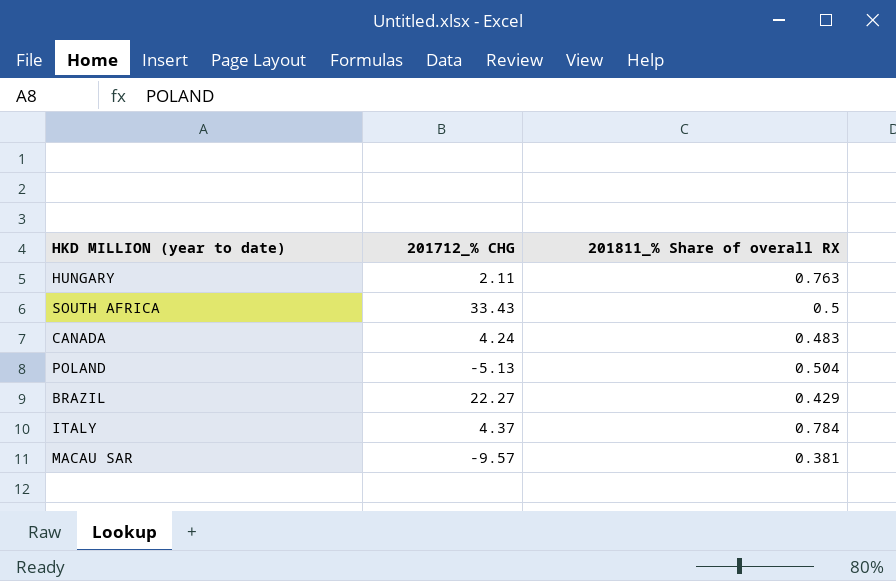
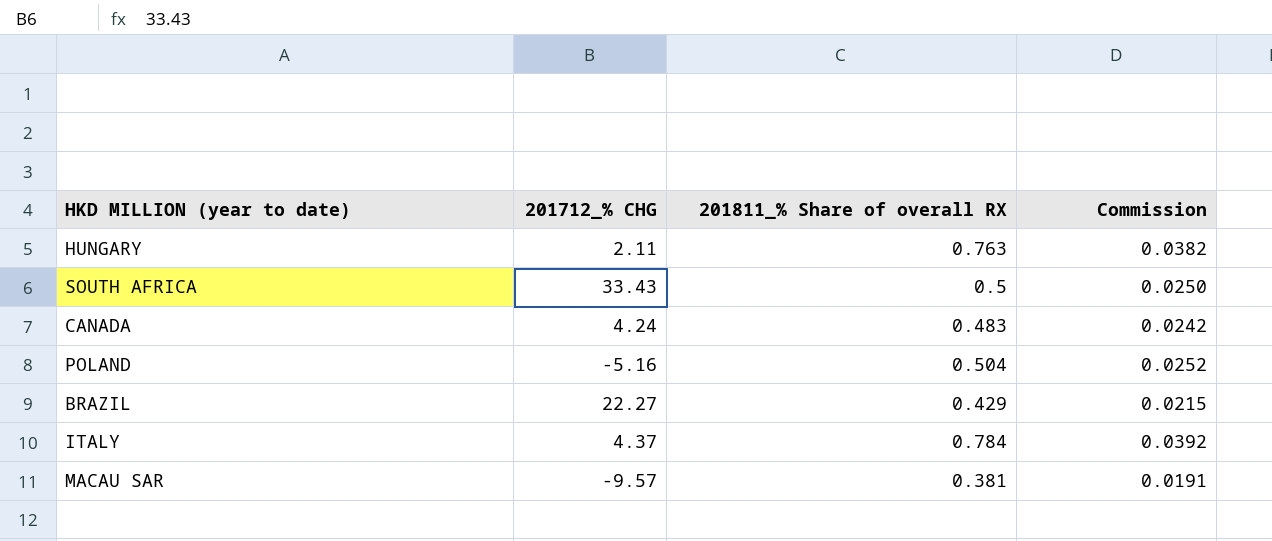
column Commission | formula: none -> [201811_% Share of overall RX] * 0.05
POLAND | 201712_% CHG: -5.13 -> -5.16

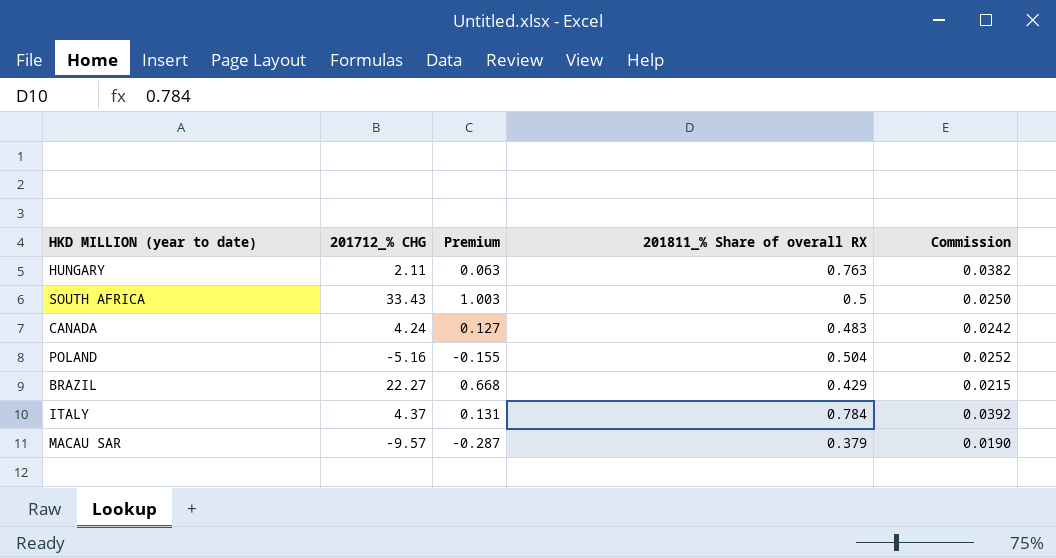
column Premium | formula: none -> [201712_% CHG] * 0.03
MACAU SAR | 201811_% Share of overall RX: 0.381 -> 0.379
MACAU SAR | Commission: 0.0191 -> 0.0190

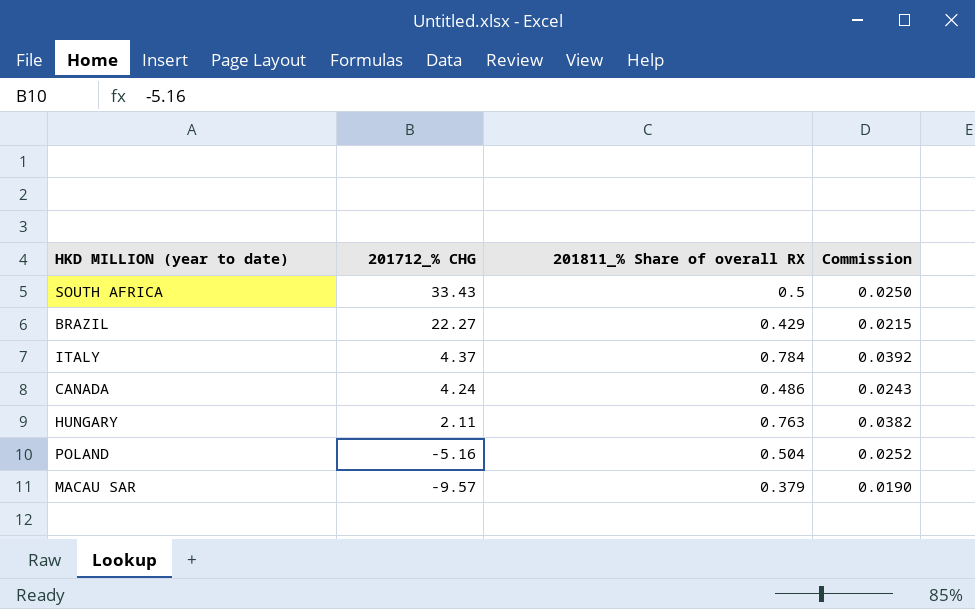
row order: none -> 201712_% CHG descending
column Premium | formula: [201712_% CHG] * 0.03 -> none
CANADA | 201811_% Share of overall RX: 0.483 -> 0.486
CANADA | Commission: 0.0242 -> 0.0243

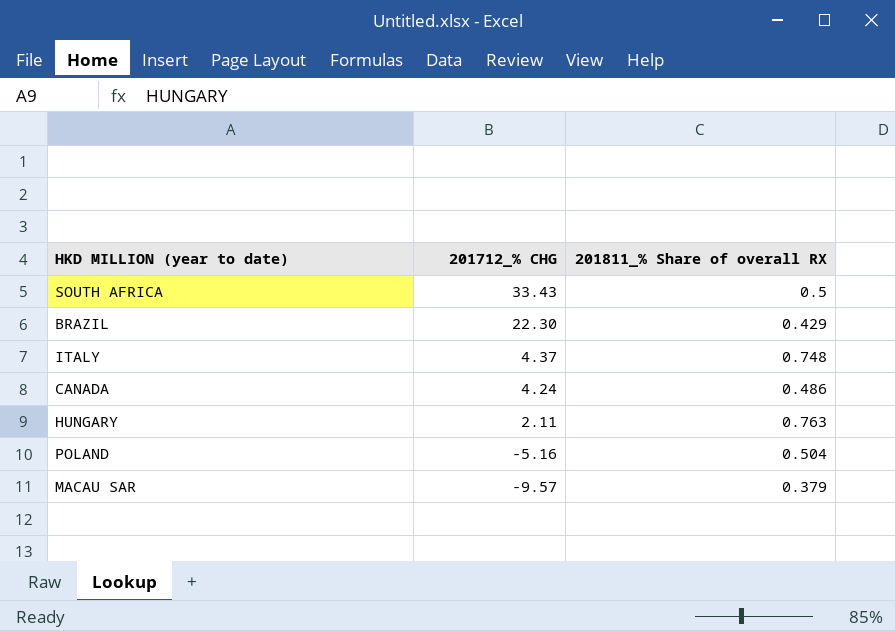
column Commission | formula: [201811_% Share of overall RX] * 0.05 -> none
BRAZIL | 201712_% CHG: 22.27 -> 22.30
ITALY | 201811_% Share of overall RX: 0.784 -> 0.748

